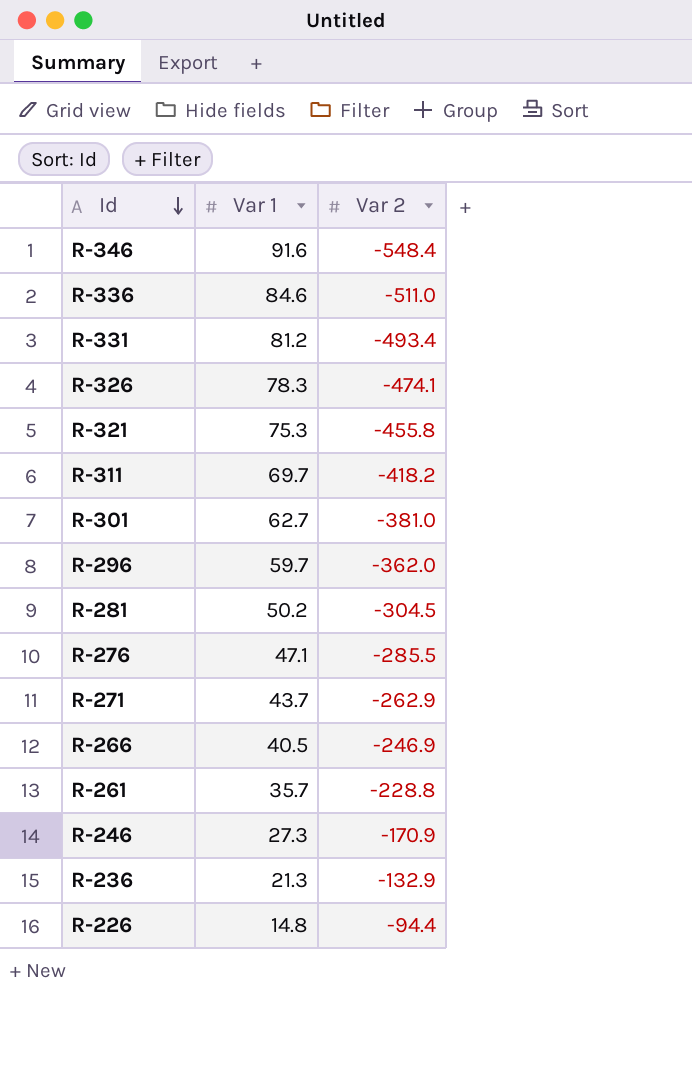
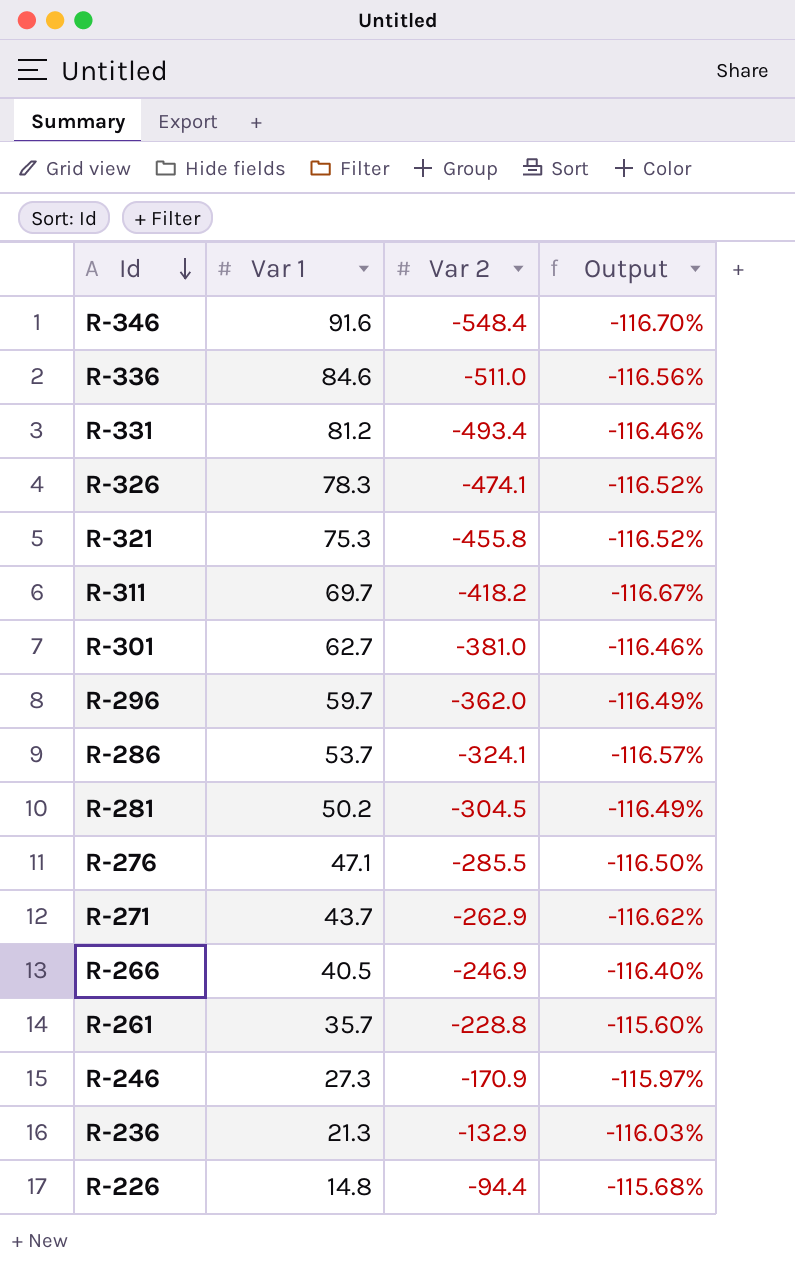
column Output | formula: none -> ([Var 1] - [Var 2]) / [Var 2]
row R-286: none -> 53.7 | -324.1 | -116.57%

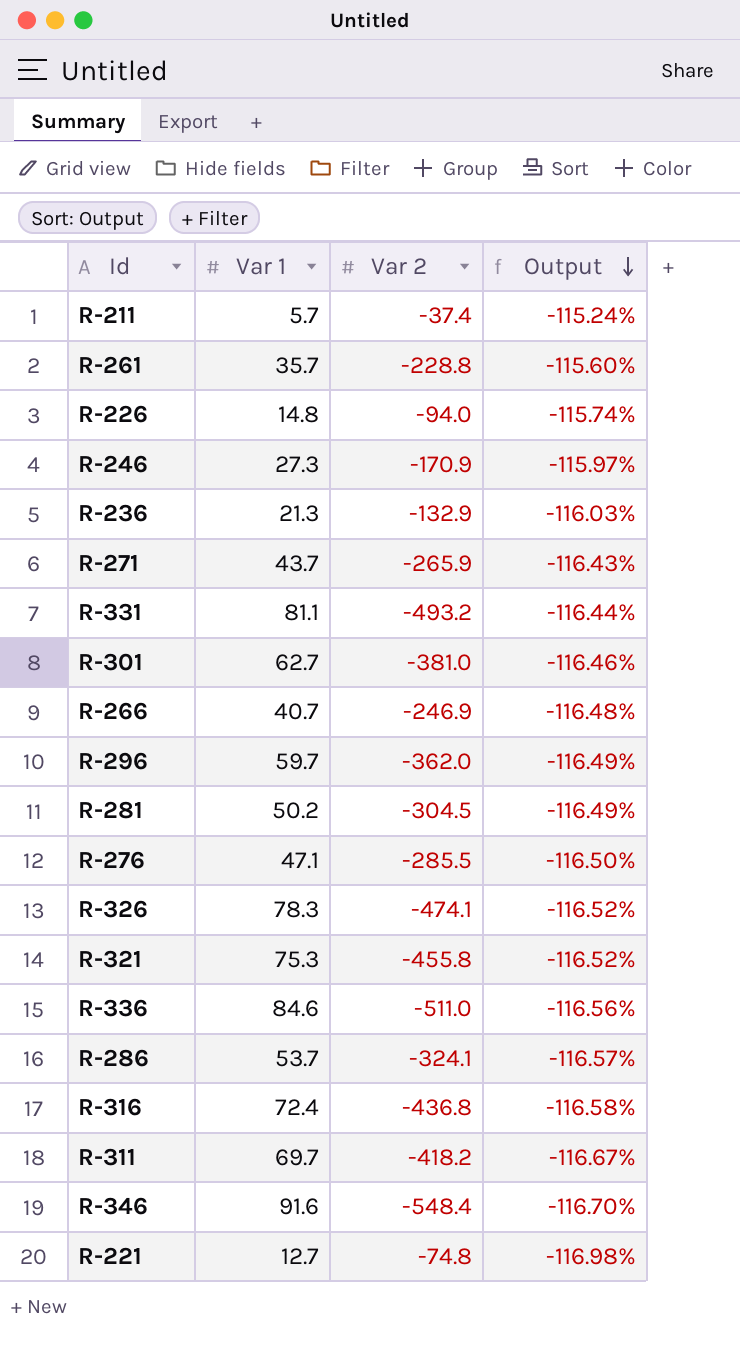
row order: Id descending -> Output descending
row R-211: none -> 5.7 | -37.4 | -115.24%
R-226 | Var 2: -94.4 -> -94.0
R-226 | Output: -115.68% -> -115.74%
R-271 | Var 2: -262.9 -> -265.9
R-271 | Output: -116.62% -> -116.43%
R-331 | Var 1: 81.2 -> 81.1
R-331 | Var 2: -493.4 -> -493.2
R-331 | Output: -116.46% -> -116.44%
R-266 | Var 1: 40.5 -> 40.7
R-266 | Output: -116.40% -> -116.48%
row R-316: none -> 72.4 | -436.8 | -116.58%
row R-221: none -> 12.7 | -74.8 | -116.98%

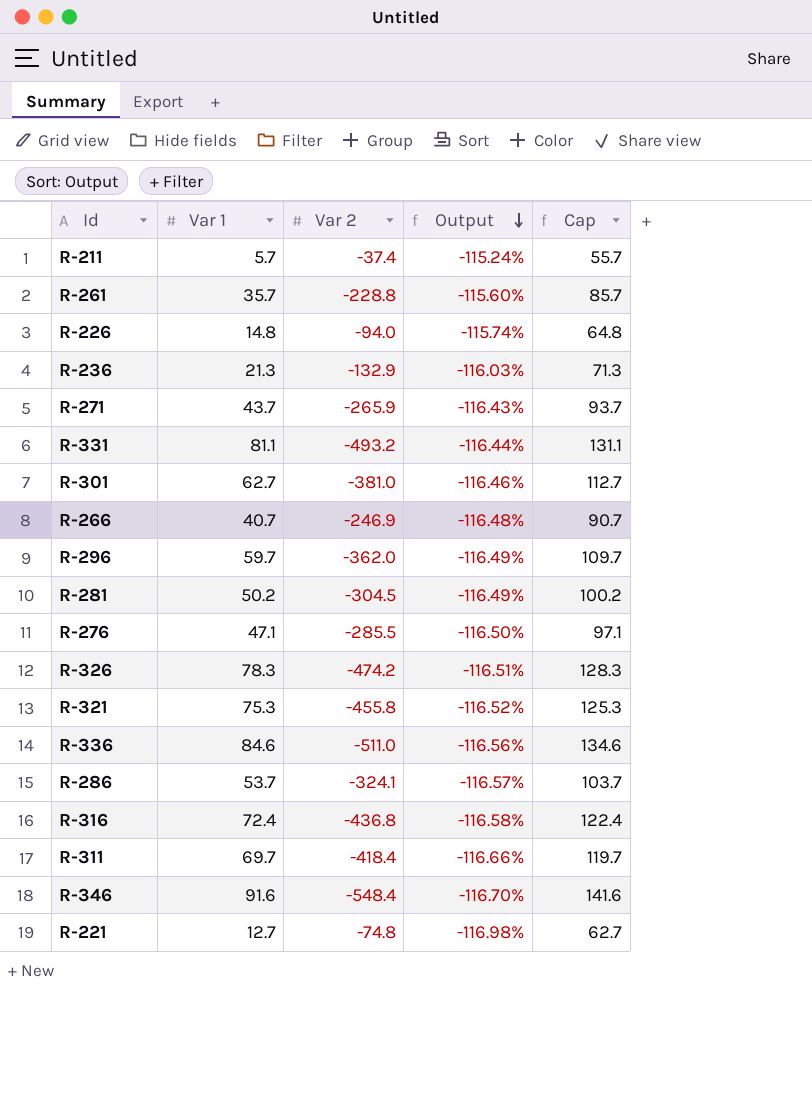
column Cap | formula: none -> [Var 1] + 50
row R-246: 27.3 | -170.9 | -115.97% -> none
R-326 | Var 2: -474.1 -> -474.2
R-326 | Output: -116.52% -> -116.51%
R-311 | Var 2: -418.2 -> -418.4
R-311 | Output: -116.67% -> -116.66%

